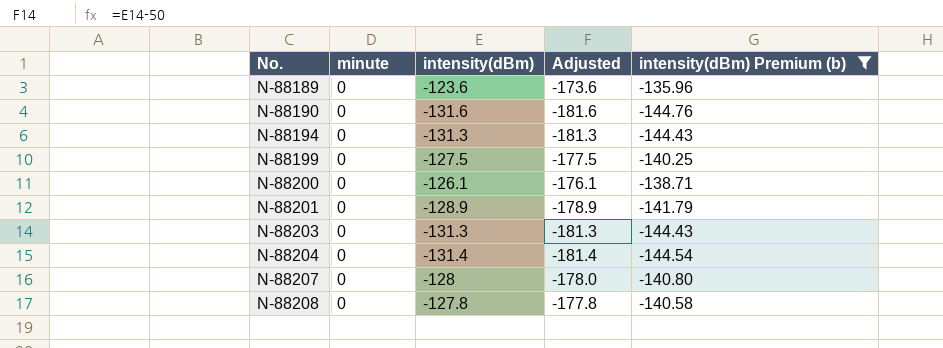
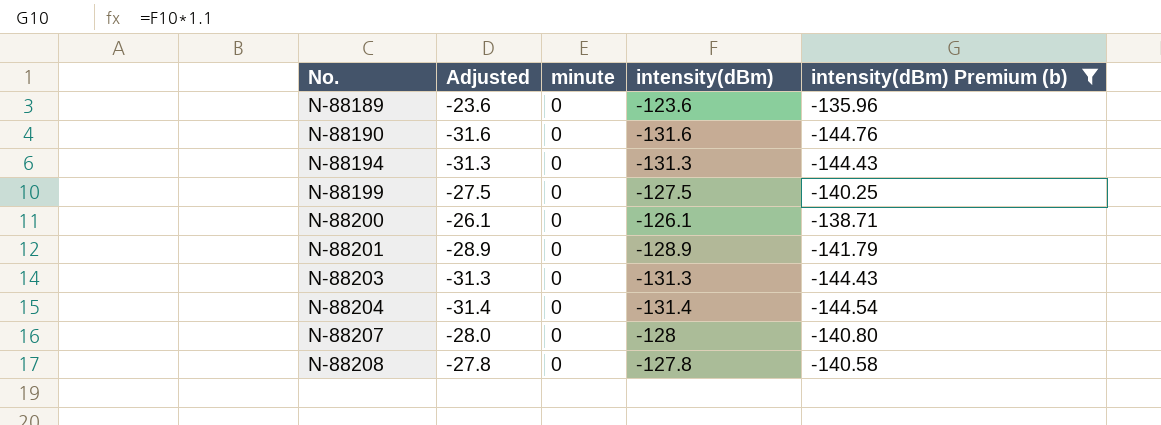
column Adjusted | formula: [intensity(dBm)] - 50 -> [intensity(dBm)] + 100
column Adjusted | position: 4 -> 2

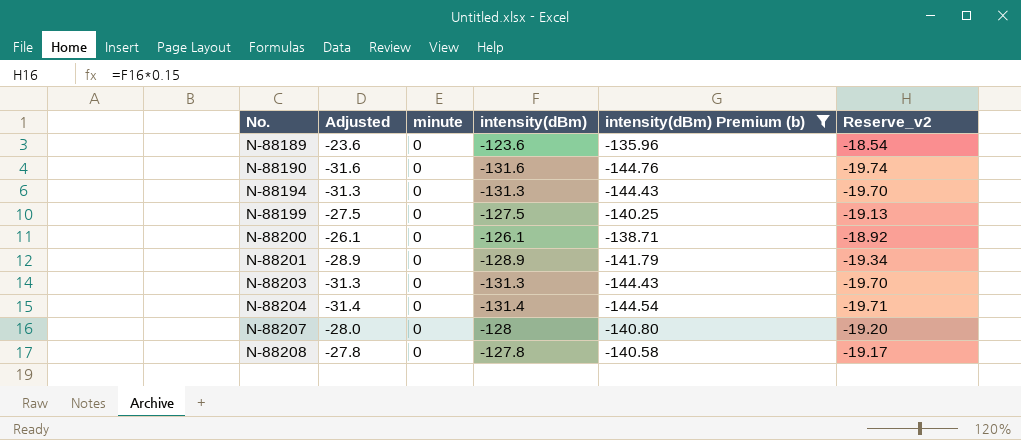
column Reserve_v2 | formula: none -> [intensity(dBm)] * 0.15

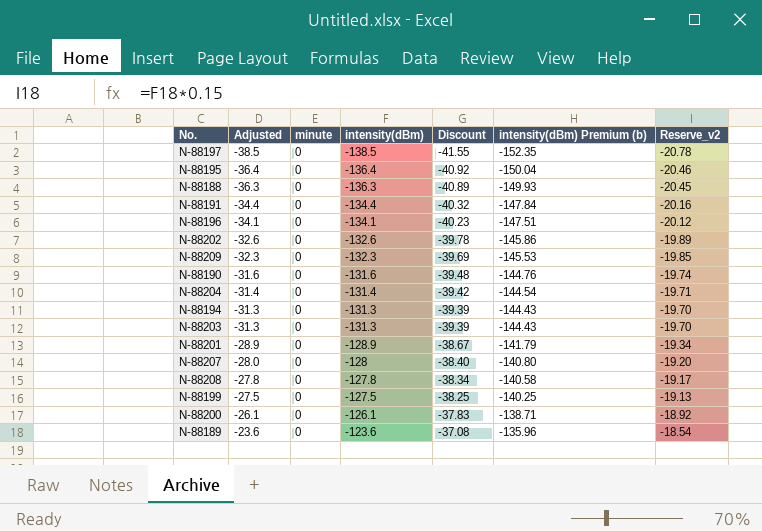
filter: intensity(dBm) Premium (b) >= -144.76 -> none
row order: No. ascending -> Adjusted ascending
column Discount | formula: none -> [intensity(dBm)] * 0.3

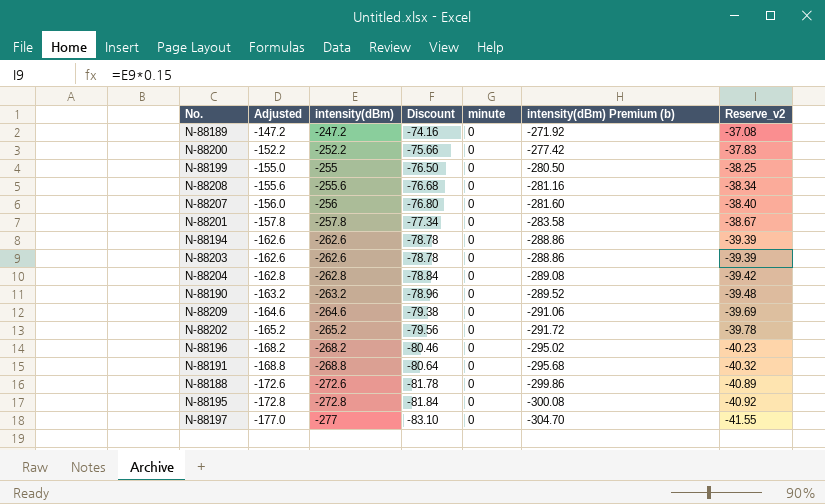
row order: Adjusted ascending -> Adjusted descending
column minute | position: 3 -> 5
N-88189 | Adjusted: -23.6 -> -147.2
N-88189 | intensity(dBm): -123.6 -> -247.2
N-88189 | Discount: -37.08 -> -74.16
N-88189 | intensity(dBm) Premium (b): -135.96 -> -271.92
N-88189 | Reserve_v2: -18.54 -> -37.08
N-88200 | Adjusted: -26.1 -> -152.2
N-88200 | intensity(dBm): -126.1 -> -252.2
N-88200 | Discount: -37.83 -> -75.66
N-88200 | intensity(dBm) Premium (b): -138.71 -> -277.42
N-88200 | Reserve_v2: -18.92 -> -37.83
N-88199 | Adjusted: -27.5 -> -155.0
N-88199 | intensity(dBm): -127.5 -> -255
N-88199 | Discount: -38.25 -> -76.50
N-88199 | intensity(dBm) Premium (b): -140.25 -> -280.50
N-88199 | Reserve_v2: -19.13 -> -38.25
N-88208 | Adjusted: -27.8 -> -155.6
N-88208 | intensity(dBm): -127.8 -> -255.6
N-88208 | Discount: -38.34 -> -76.68
N-88208 | intensity(dBm) Premium (b): -140.58 -> -281.16
N-88208 | Reserve_v2: -19.17 -> -38.34
N-88207 | Adjusted: -28.0 -> -156.0
N-88207 | intensity(dBm): -128 -> -256
N-88207 | Discount: -38.40 -> -76.80
N-88207 | intensity(dBm) Premium (b): -140.80 -> -281.60
N-88207 | Reserve_v2: -19.20 -> -38.40
N-88201 | Adjusted: -28.9 -> -157.8
N-88201 | intensity(dBm): -128.9 -> -257.8
N-88201 | Discount: -38.67 -> -77.34
N-88201 | intensity(dBm) Premium (b): -141.79 -> -283.58
N-88201 | Reserve_v2: -19.34 -> -38.67
N-88194 | Adjusted: -31.3 -> -162.6
N-88194 | intensity(dBm): -131.3 -> -262.6
N-88194 | Discount: -39.39 -> -78.78
N-88194 | intensity(dBm) Premium (b): -144.43 -> -288.86
N-88194 | Reserve_v2: -19.70 -> -39.39
N-88203 | Adjusted: -31.3 -> -162.6
N-88203 | intensity(dBm): -131.3 -> -262.6
N-88203 | Discount: -39.39 -> -78.78
N-88203 | intensity(dBm) Premium (b): -144.43 -> -288.86
N-88203 | Reserve_v2: -19.70 -> -39.39
N-88204 | Adjusted: -31.4 -> -162.8
N-88204 | intensity(dBm): -131.4 -> -262.8
N-88204 | Discount: -39.42 -> -78.84
N-88204 | intensity(dBm) Premium (b): -144.54 -> -289.08
N-88204 | Reserve_v2: -19.71 -> -39.42
N-88190 | Adjusted: -31.6 -> -163.2
N-88190 | intensity(dBm): -131.6 -> -263.2
N-88190 | Discount: -39.48 -> -78.96
N-88190 | intensity(dBm) Premium (b): -144.76 -> -289.52
N-88190 | Reserve_v2: -19.74 -> -39.48
N-88209 | Adjusted: -32.3 -> -164.6
N-88209 | intensity(dBm): -132.3 -> -264.6
N-88209 | Discount: -39.69 -> -79.38
N-88209 | intensity(dBm) Premium (b): -145.53 -> -291.06
N-88209 | Reserve_v2: -19.85 -> -39.69
N-88202 | Adjusted: -32.6 -> -165.2
N-88202 | intensity(dBm): -132.6 -> -265.2
N-88202 | Discount: -39.78 -> -79.56
N-88202 | intensity(dBm) Premium (b): -145.86 -> -291.72
N-88202 | Reserve_v2: -19.89 -> -39.78
N-88196 | Adjusted: -34.1 -> -168.2
N-88196 | intensity(dBm): -134.1 -> -268.2
N-88196 | Discount: -40.23 -> -80.46
N-88196 | intensity(dBm) Premium (b): -147.51 -> -295.02
N-88196 | Reserve_v2: -20.12 -> -40.23
N-88191 | Adjusted: -34.4 -> -168.8
N-88191 | intensity(dBm): -134.4 -> -268.8
N-88191 | Discount: -40.32 -> -80.64
N-88191 | intensity(dBm) Premium (b): -147.84 -> -295.68
N-88191 | Reserve_v2: -20.16 -> -40.32
N-88188 | Adjusted: -36.3 -> -172.6
N-88188 | intensity(dBm): -136.3 -> -272.6
N-88188 | Discount: -40.89 -> -81.78
N-88188 | intensity(dBm) Premium (b): -149.93 -> -299.86
N-88188 | Reserve_v2: -20.45 -> -40.89
N-88195 | Adjusted: -36.4 -> -172.8
N-88195 | intensity(dBm): -136.4 -> -272.8
N-88195 | Discount: -40.92 -> -81.84
N-88195 | intensity(dBm) Premium (b): -150.04 -> -300.08
N-88195 | Reserve_v2: -20.46 -> -40.92
N-88197 | Adjusted: -38.5 -> -177.0
N-88197 | intensity(dBm): -138.5 -> -277
N-88197 | Discount: -41.55 -> -83.10
N-88197 | intensity(dBm) Premium (b): -152.35 -> -304.70
N-88197 | Reserve_v2: -20.78 -> -41.55

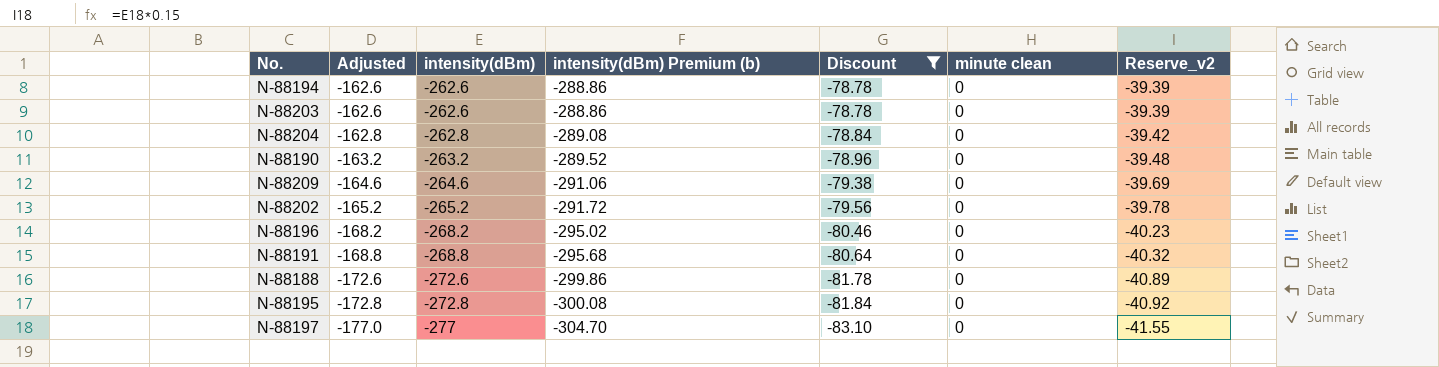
filter: none -> Discount <= -78.78
column intensity(dBm) Premium (b) | position: 6 -> 4
column name: minute -> minute clean

